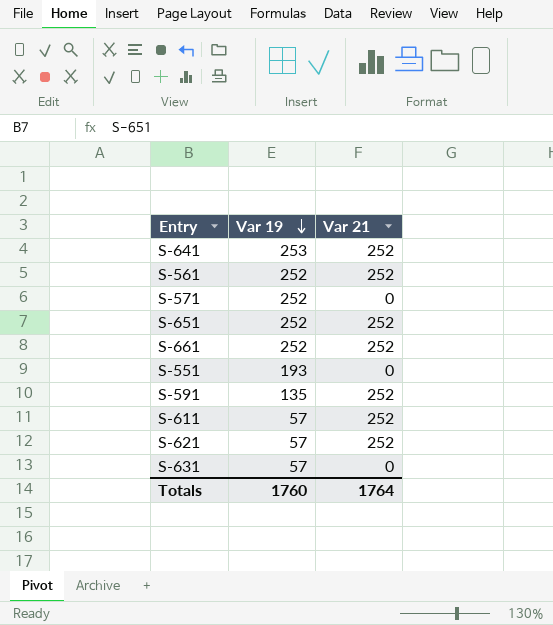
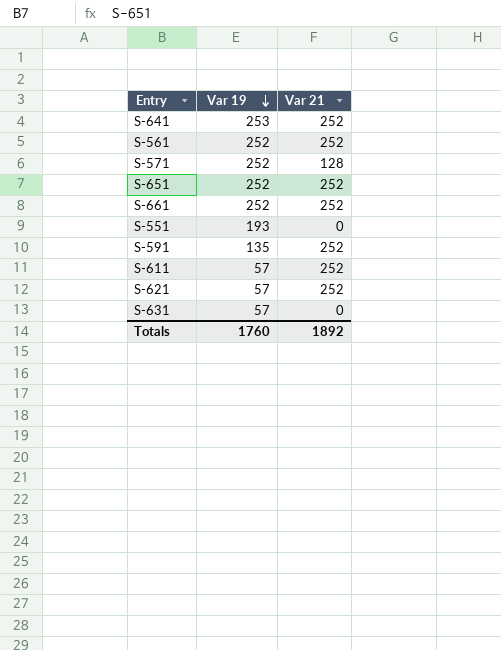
S-571 | Var 21: 0 -> 128
Totals | Var 21: 1764 -> 1892

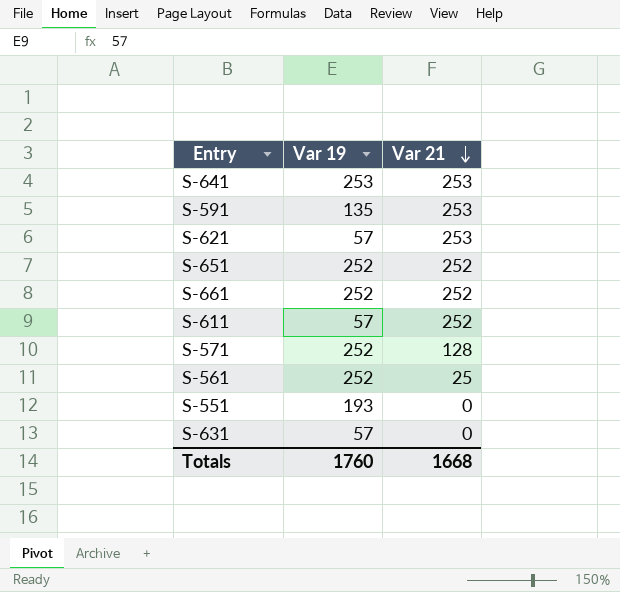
row order: Var 19 descending -> Var 21 descending
S-641 | Var 21: 252 -> 253
S-591 | Var 21: 252 -> 253
S-621 | Var 21: 252 -> 253
S-561 | Var 21: 252 -> 25
Totals | Var 21: 1892 -> 1668

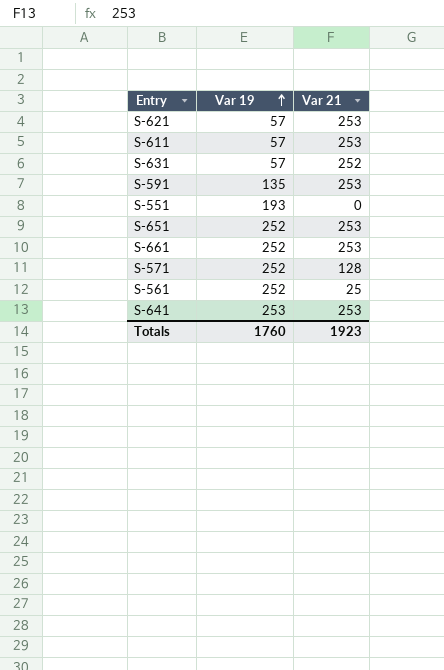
row order: Var 21 descending -> Var 19 ascending
S-611 | Var 21: 252 -> 253
S-631 | Var 21: 0 -> 252
S-651 | Var 21: 252 -> 253
S-661 | Var 21: 252 -> 253
Totals | Var 21: 1668 -> 1923

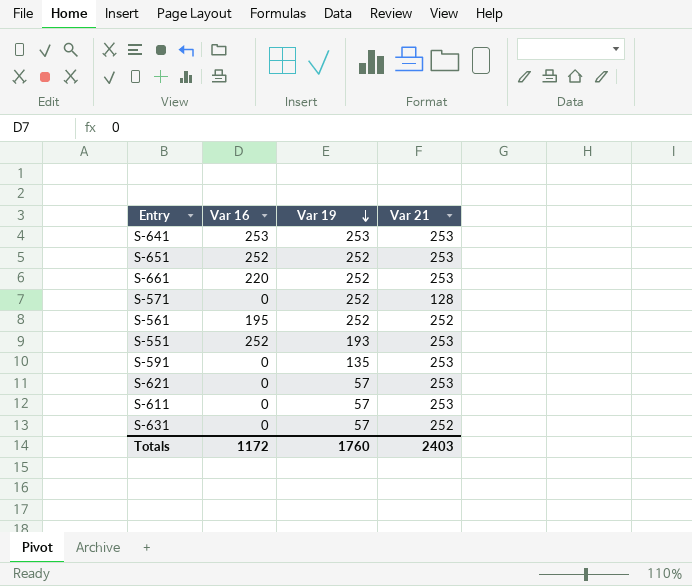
row order: Var 19 ascending -> Var 19 descending
column Var 16 | position: none -> 2
S-561 | Var 21: 25 -> 252
S-551 | Var 21: 0 -> 253
Totals | Var 21: 1923 -> 2403

